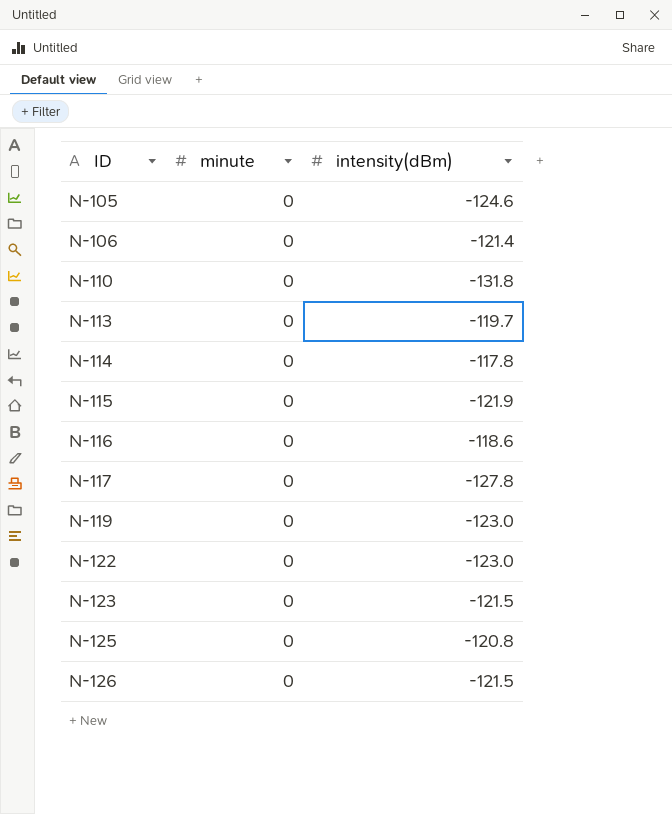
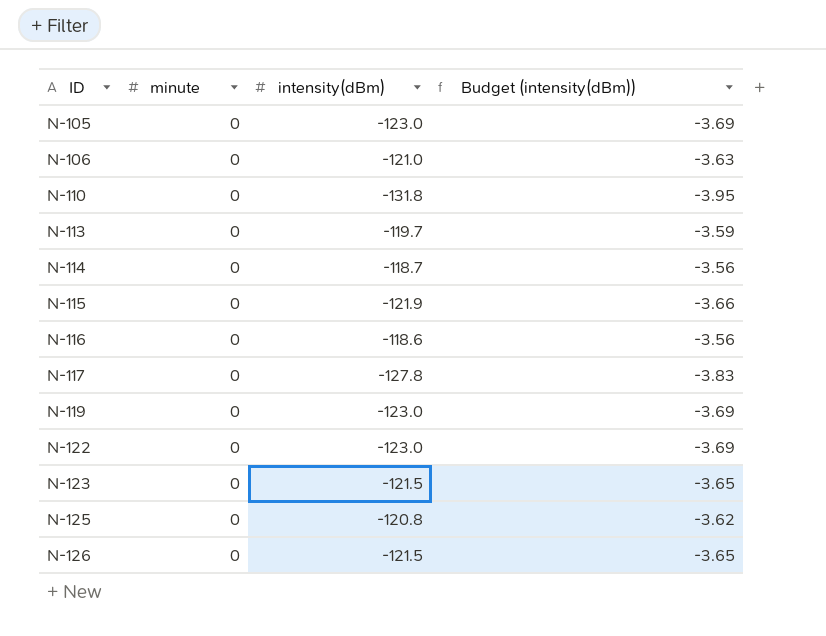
column Budget (intensity(dBm)) | formula: none -> [intensity(dBm)] * 0.03
N-105 | intensity(dBm): -124.6 -> -123.0
N-106 | intensity(dBm): -121.4 -> -121.0
N-114 | intensity(dBm): -117.8 -> -118.7

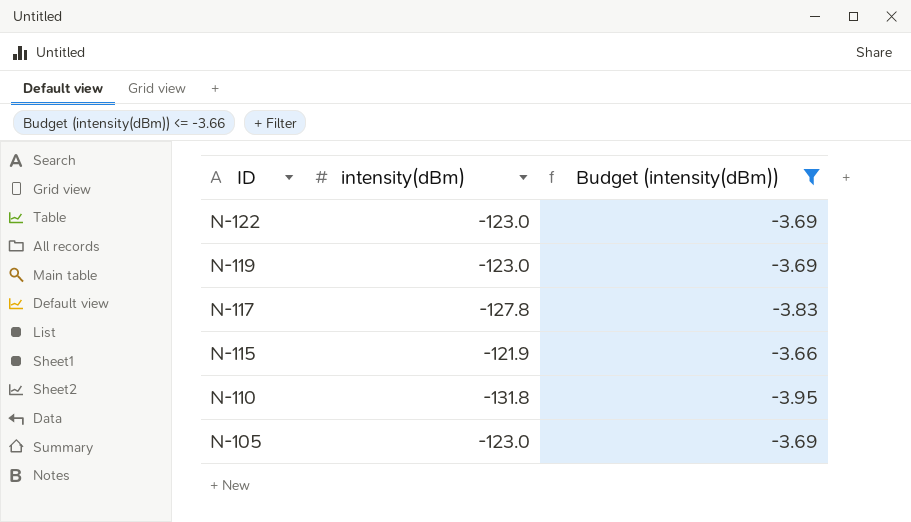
filter: none -> Budget (intensity(dBm)) <= -3.66
row order: ID ascending -> ID descending
column minute | position: 2 -> none

